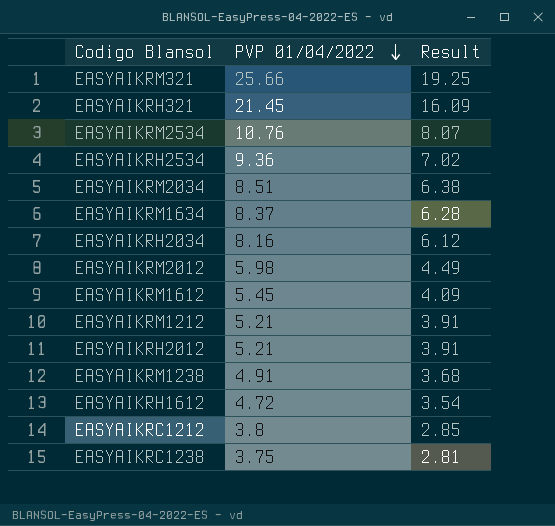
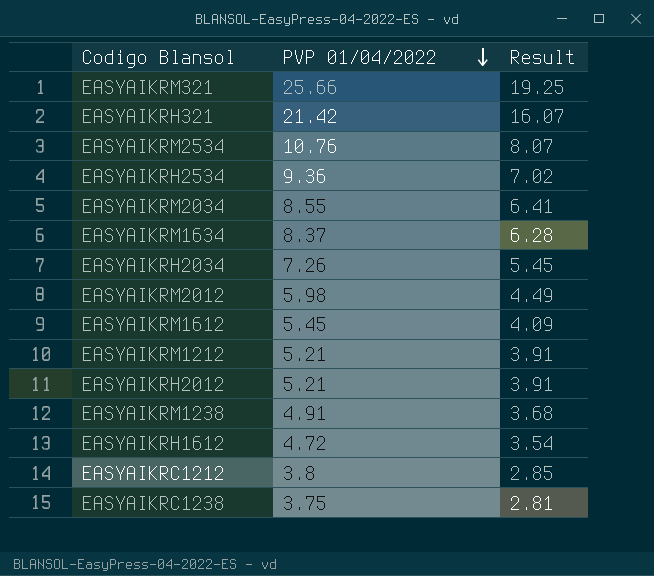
EASYAIKRH321 | PVP 01/04/2022: 21.45 -> 21.42
EASYAIKRH321 | Result: 16.09 -> 16.07
EASYAIKRM2034 | PVP 01/04/2022: 8.51 -> 8.55
EASYAIKRM2034 | Result: 6.38 -> 6.41
EASYAIKRH2034 | PVP 01/04/2022: 8.16 -> 7.26
EASYAIKRH2034 | Result: 6.12 -> 5.45

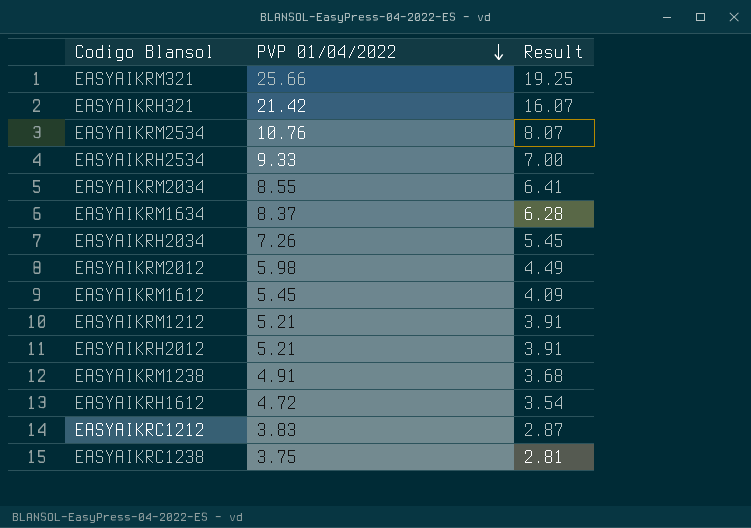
EASYAIKRH2534 | PVP 01/04/2022: 9.36 -> 9.33
EASYAIKRH2534 | Result: 7.02 -> 7.00
EASYAIKRC1212 | PVP 01/04/2022: 3.8 -> 3.83
EASYAIKRC1212 | Result: 2.85 -> 2.87

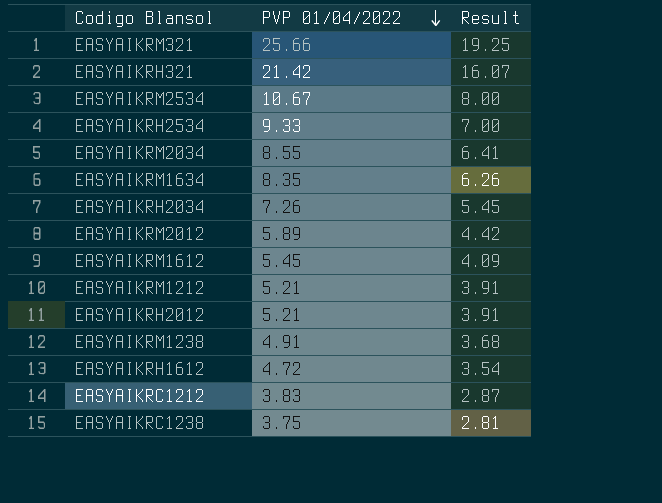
EASYAIKRM2534 | PVP 01/04/2022: 10.76 -> 10.67
EASYAIKRM2534 | Result: 8.07 -> 8.00
EASYAIKRM1634 | PVP 01/04/2022: 8.37 -> 8.35
EASYAIKRM1634 | Result: 6.28 -> 6.26
EASYAIKRM2012 | PVP 01/04/2022: 5.98 -> 5.89
EASYAIKRM2012 | Result: 4.49 -> 4.42

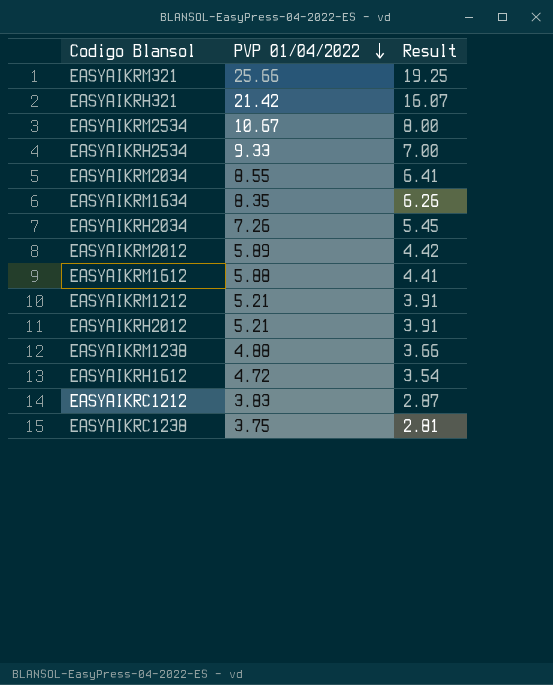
EASYAIKRM1612 | PVP 01/04/2022: 5.45 -> 5.88
EASYAIKRM1612 | Result: 4.09 -> 4.41
EASYAIKRM1238 | PVP 01/04/2022: 4.91 -> 4.88
EASYAIKRM1238 | Result: 3.68 -> 3.66

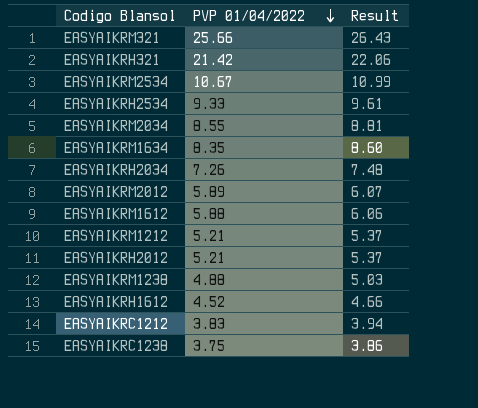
column Result | formula: [PVP 01/04/2022] * 0.75 -> [PVP 01/04/2022] * 1.03
EASYAIKRH1612 | PVP 01/04/2022: 4.72 -> 4.52

